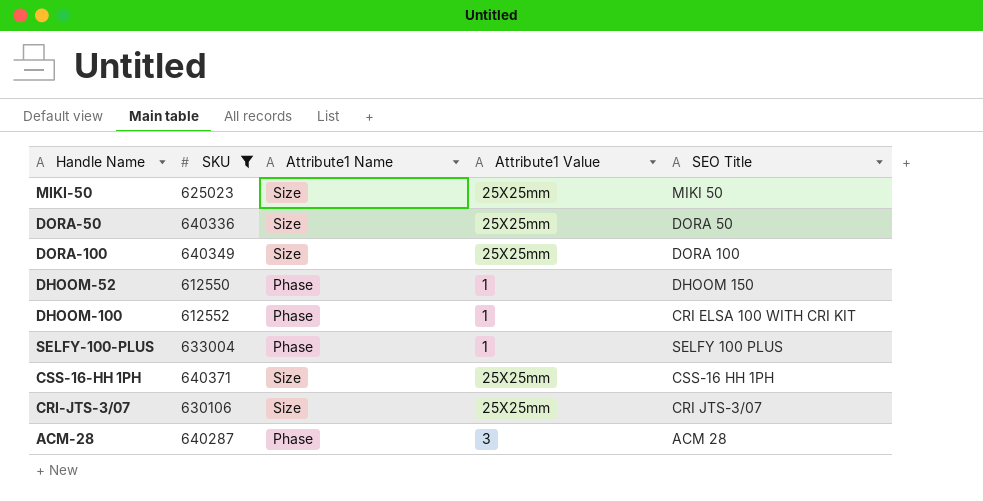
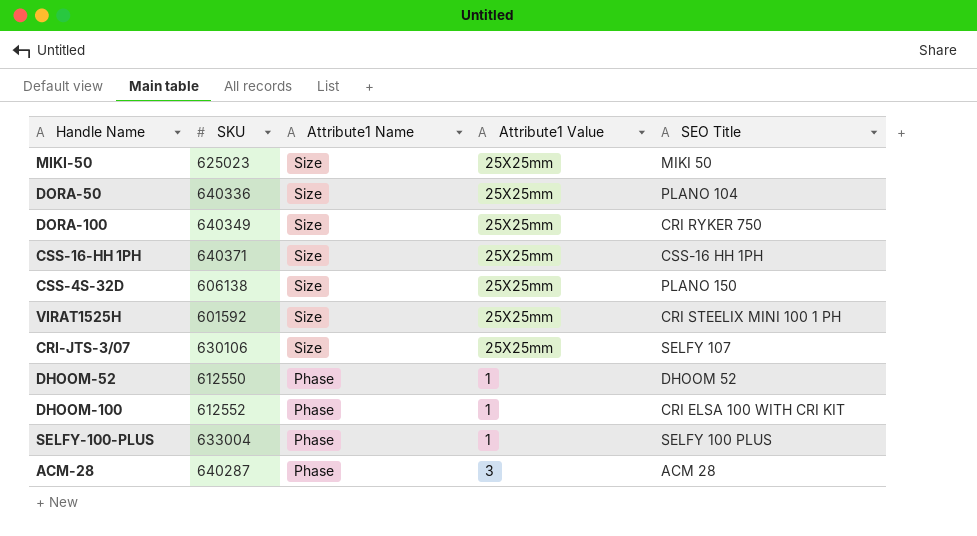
filter: SKU >= 612550 -> none
row order: none -> Attribute1 Name descending
DORA-50 | SEO Title: DORA 50 -> PLANO 104
DORA-100 | SEO Title: DORA 100 -> CRI RYKER 750
CRI-JTS-3/07 | SEO Title: CRI JTS-3/07 -> SELFY 107
DHOOM-52 | SEO Title: DHOOM 150 -> DHOOM 52

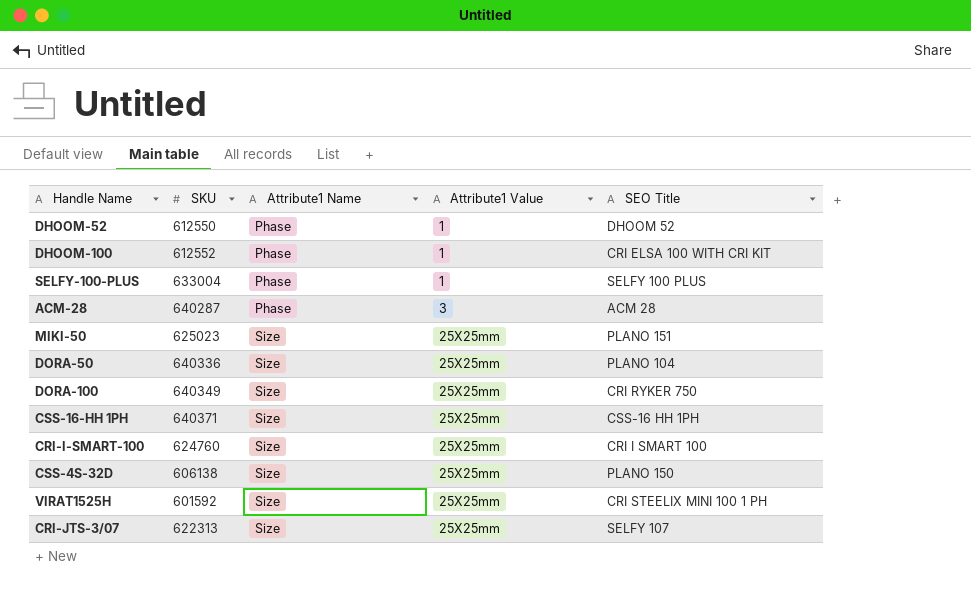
row order: Attribute1 Name descending -> Attribute1 Name ascending
MIKI-50 | SEO Title: MIKI 50 -> PLANO 151
row CRI-I-SMART-100: none -> 624760 | Size | 25X25mm | CRI I SMART 100
CRI-JTS-3/07 | SKU: 630106 -> 622313

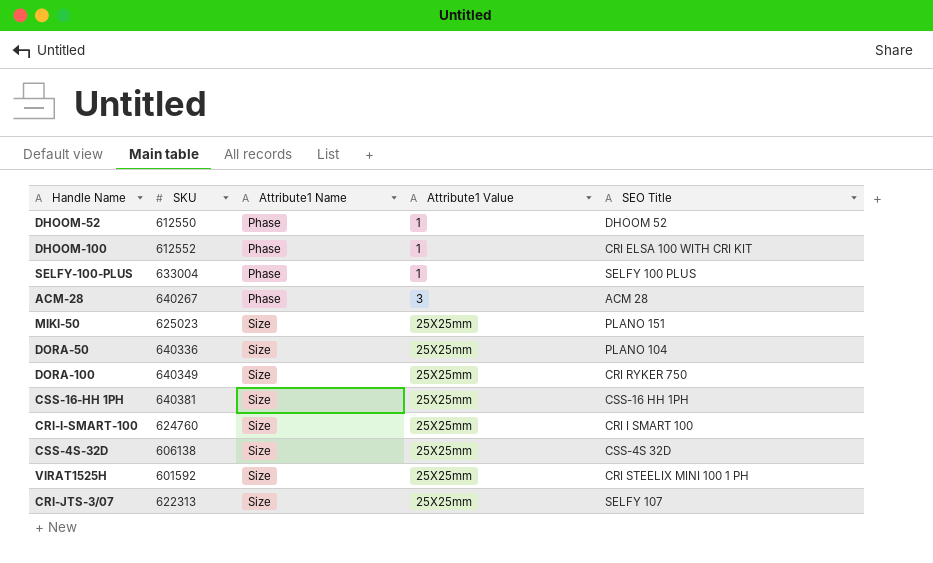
ACM-28 | SKU: 640287 -> 640267
CSS-16-HH 1PH | SKU: 640371 -> 640381
CSS-4S-32D | SEO Title: PLANO 150 -> CSS-4S 32D

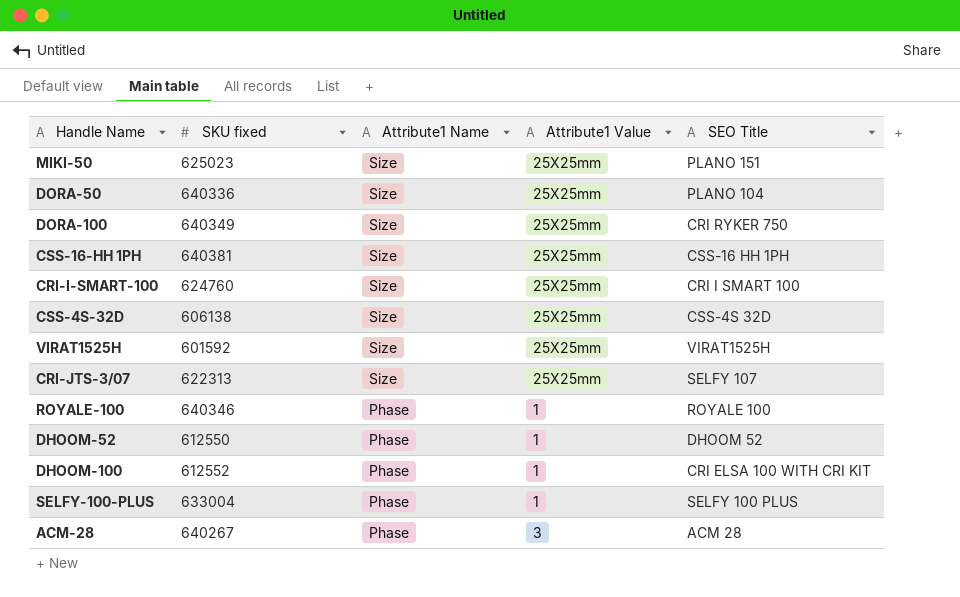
row order: Attribute1 Name ascending -> Attribute1 Name descending
column name: SKU -> SKU fixed
VIRAT1525H | SEO Title: CRI STEELIX MINI 100 1 PH -> VIRAT1525H
row ROYALE-100: none -> 640346 | Phase | 1 | ROYALE 100

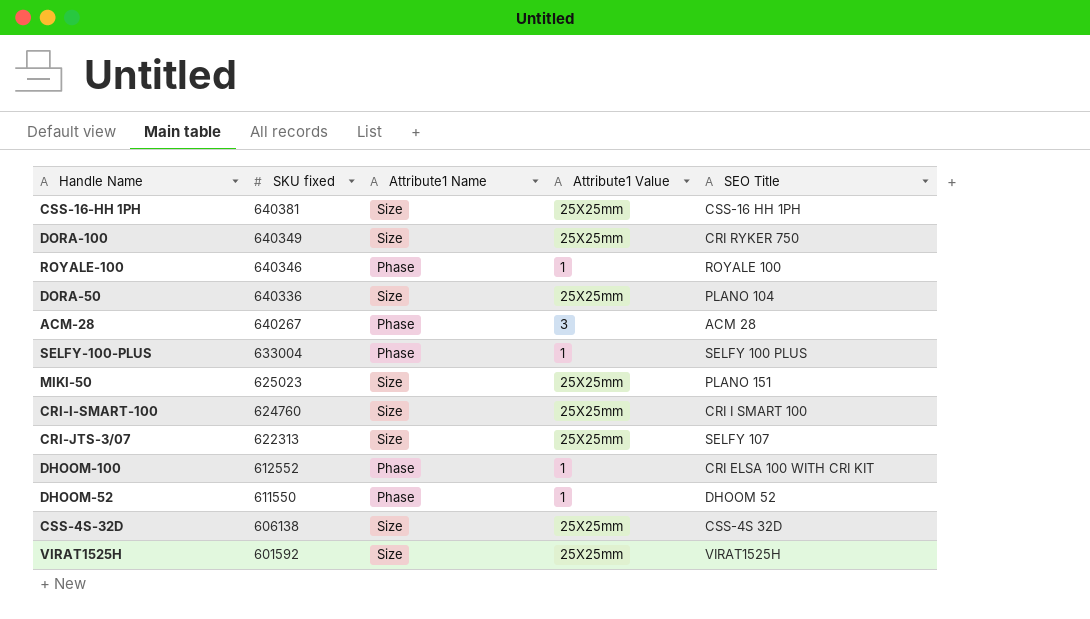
row order: Attribute1 Name descending -> SKU fixed descending
DHOOM-52 | SKU fixed: 612550 -> 611550

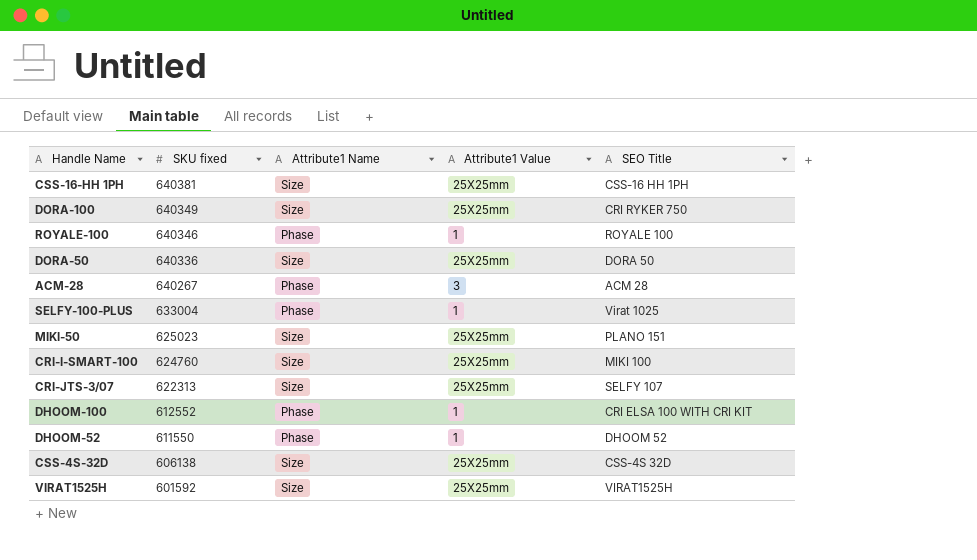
DORA-50 | SEO Title: PLANO 104 -> DORA 50
SELFY-100-PLUS | SEO Title: SELFY 100 PLUS -> Virat 1025
CRI-I-SMART-100 | SEO Title: CRI I SMART 100 -> MIKI 100

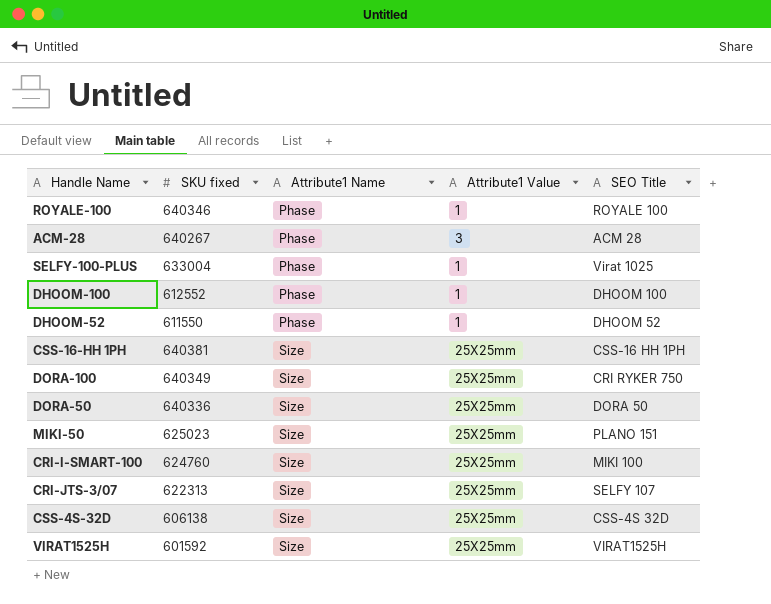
row order: SKU fixed descending -> Attribute1 Name ascending
DHOOM-100 | SEO Title: CRI ELSA 100 WITH CRI KIT -> DHOOM 100

